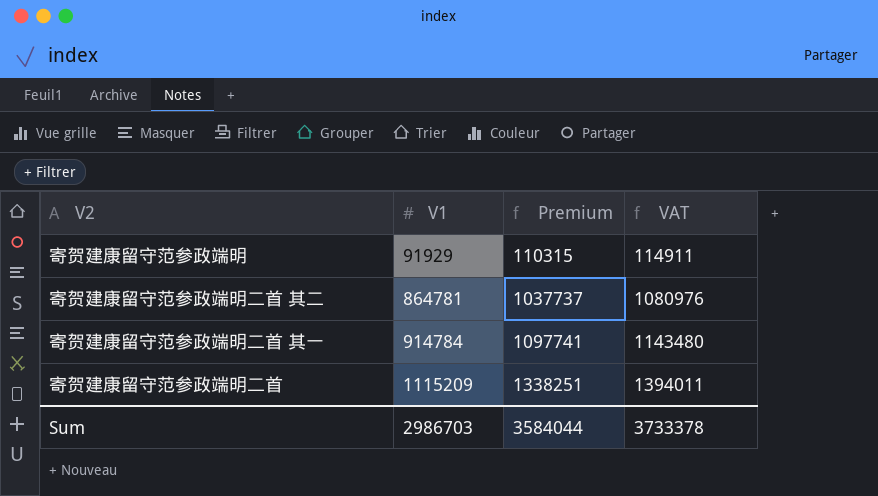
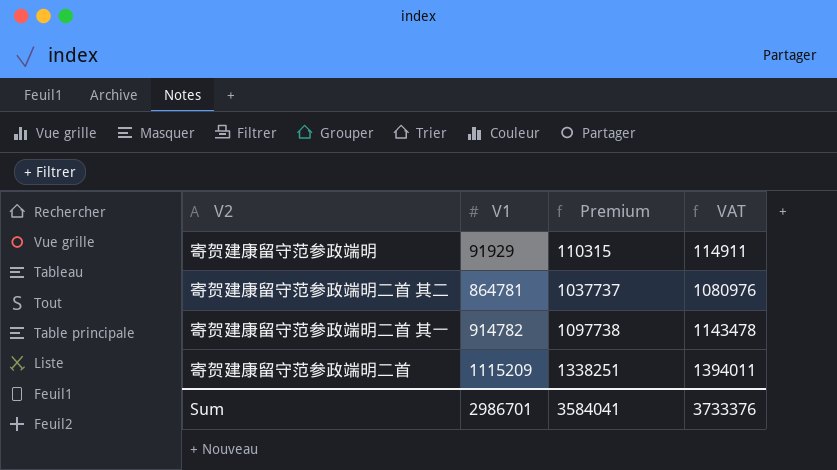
寄贺建康留守范参政端明二首 其一 | V1: 914784 -> 914782
寄贺建康留守范参政端明二首 其一 | Premium: 1097741 -> 1097738
寄贺建康留守范参政端明二首 其一 | VAT: 1143480 -> 1143478
Sum | V1: 2986703 -> 2986701
Sum | Premium: 3584044 -> 3584041
Sum | VAT: 3733378 -> 3733376

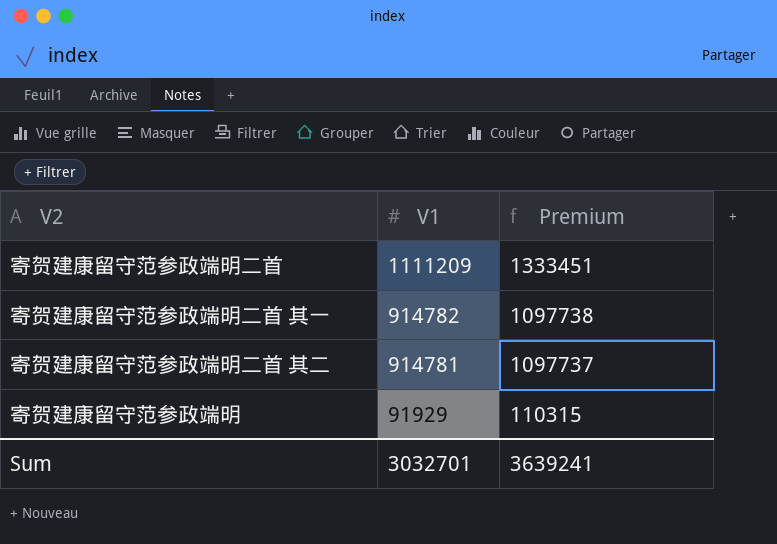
row order: V1 ascending -> V1 descending
column VAT | formula: [V1] * 1.25 -> none
寄贺建康留守范参政端明二首 | V1: 1115209 -> 1111209
寄贺建康留守范参政端明二首 | Premium: 1338251 -> 1333451
寄贺建康留守范参政端明二首 其二 | V1: 864781 -> 914781
寄贺建康留守范参政端明二首 其二 | Premium: 1037737 -> 1097737
Sum | V1: 2986701 -> 3032701
Sum | Premium: 3584041 -> 3639241

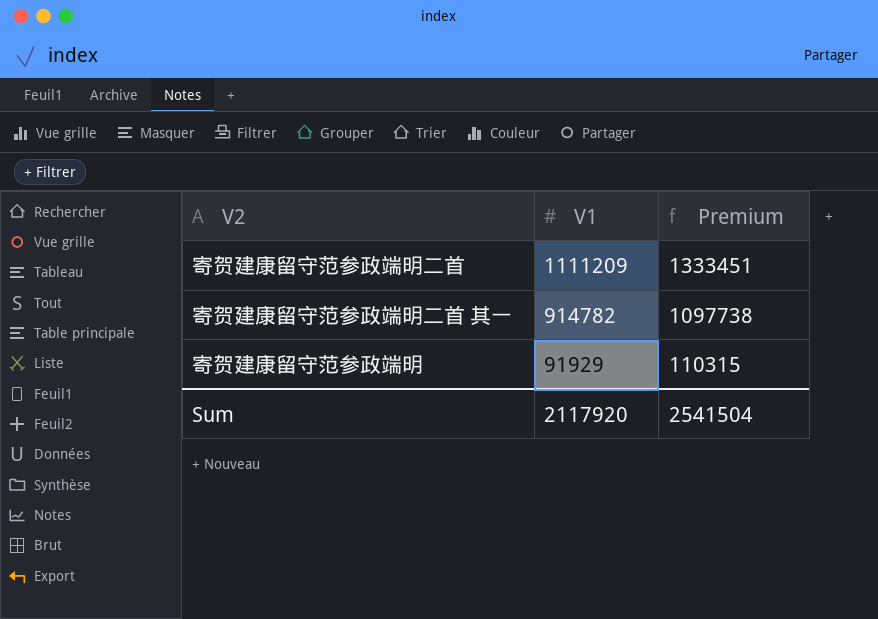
row 寄贺建康留守范参政端明二首 其二: 914781 | 1097737 -> none
Sum | V1: 3032701 -> 2117920
Sum | Premium: 3639241 -> 2541504

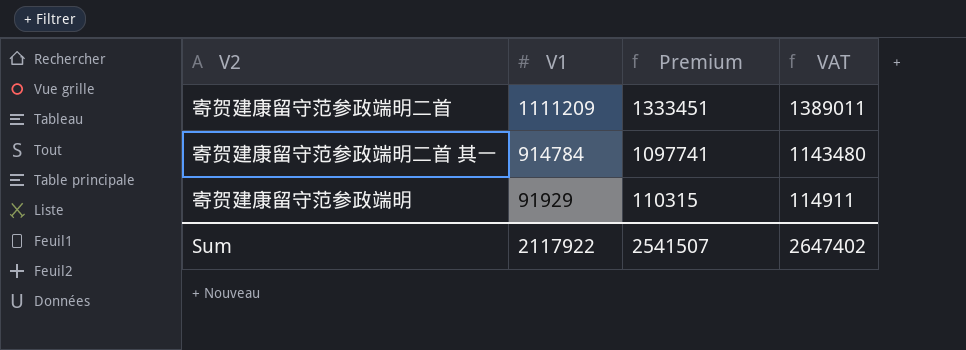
column VAT | formula: none -> [V1] * 1.25
寄贺建康留守范参政端明二首 其一 | V1: 914782 -> 914784
寄贺建康留守范参政端明二首 其一 | Premium: 1097738 -> 1097741
Sum | V1: 2117920 -> 2117922
Sum | Premium: 2541504 -> 2541507

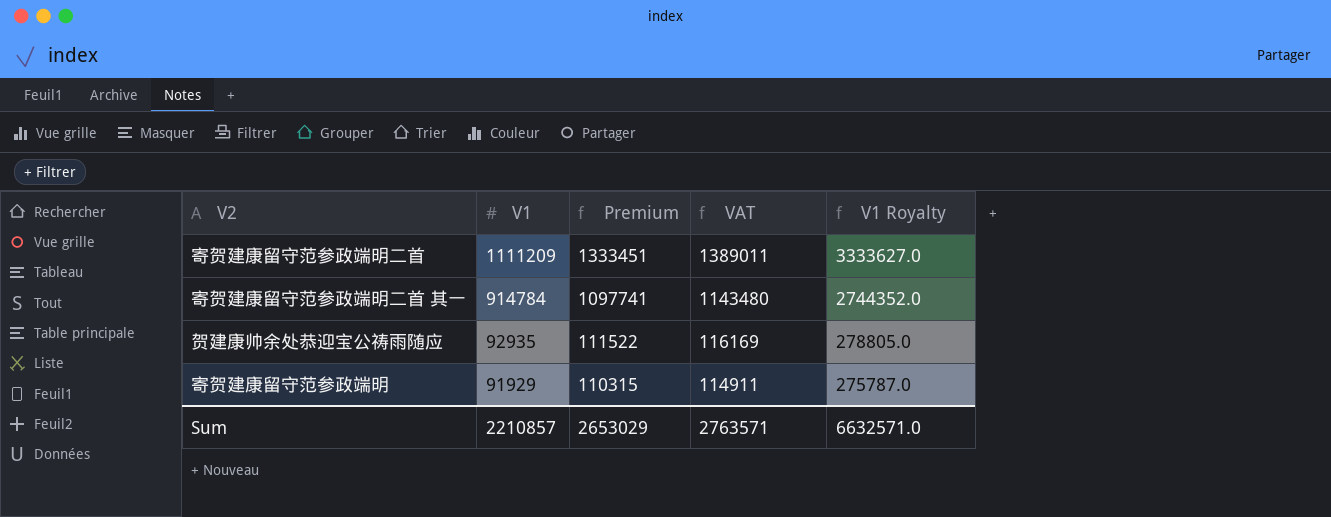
column V1 Royalty | formula: none -> [V1] * 3
row 贺建康帅余处恭迎宝公祷雨随应: none -> 92935 | 111522 | 116169 | 278805.0
Sum | V1: 2117922 -> 2210857
Sum | Premium: 2541507 -> 2653029
Sum | VAT: 2647402 -> 2763571

